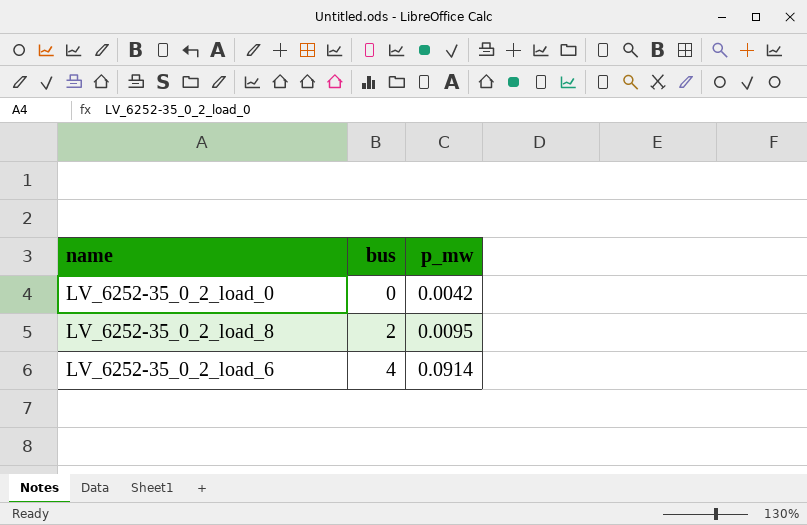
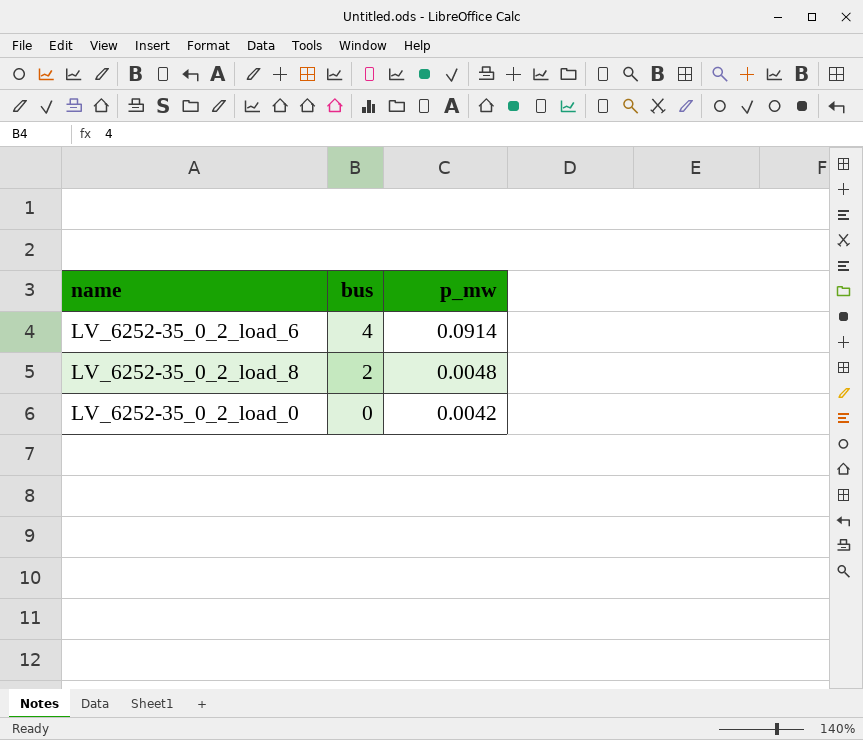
row order: bus ascending -> bus descending
LV_6252-35_0_2_load_8 | p_mw: 0.0095 -> 0.0048

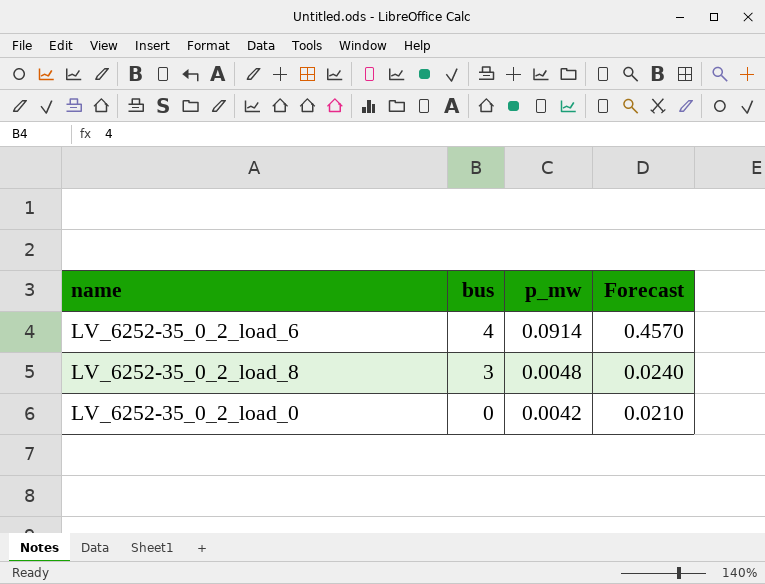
column Forecast | formula: none -> [p_mw] * 5
LV_6252-35_0_2_load_8 | bus: 2 -> 3

